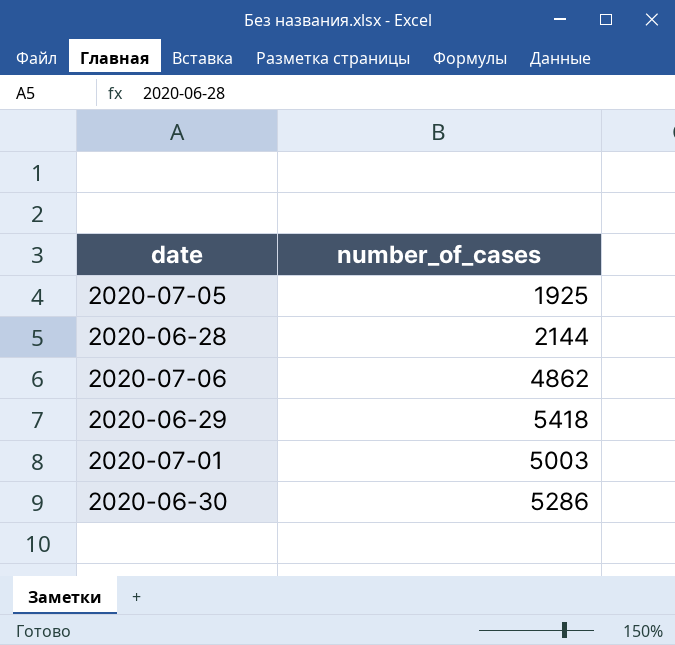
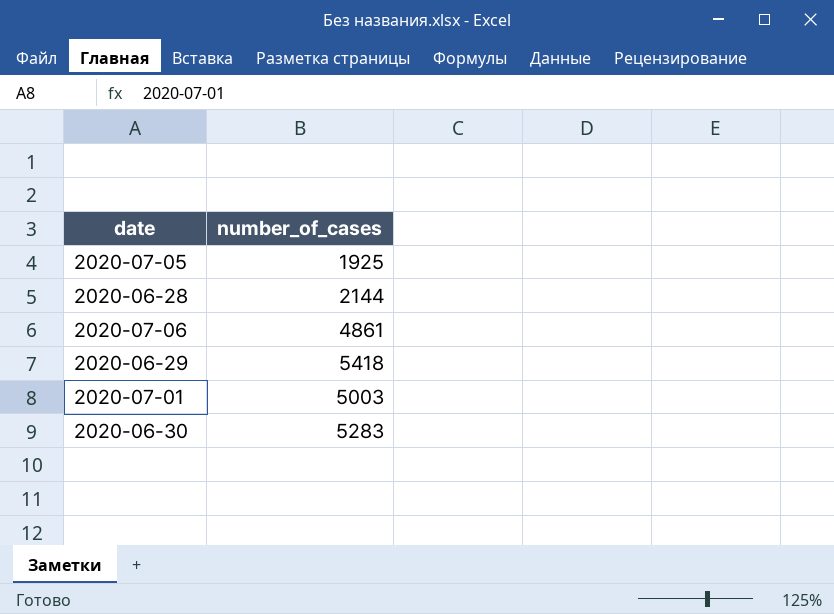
2020-07-06 | number_of_cases: 4862 -> 4861
2020-06-30 | number_of_cases: 5286 -> 5283

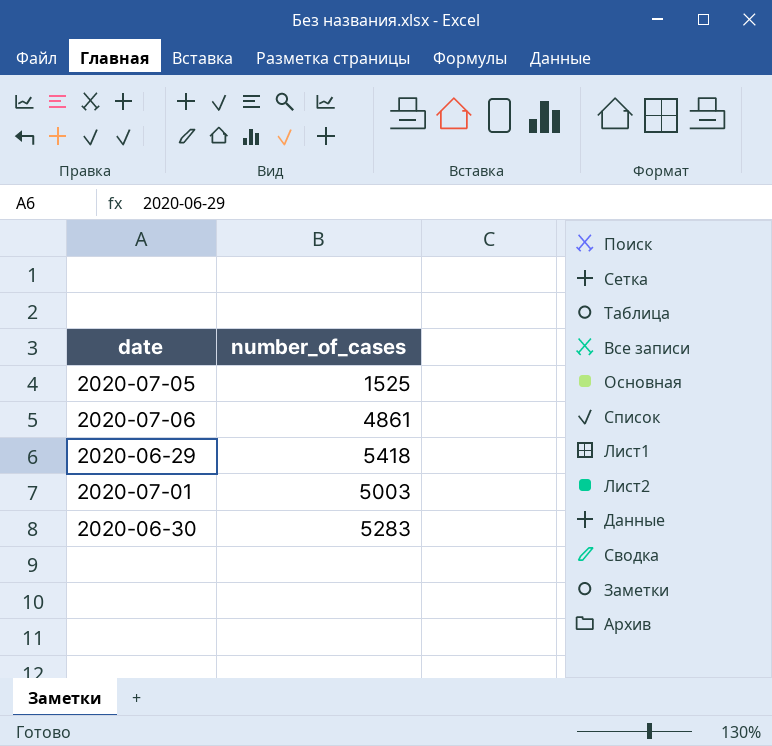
row 2020-06-28: 2144 -> none
2020-07-05 | number_of_cases: 1925 -> 1525

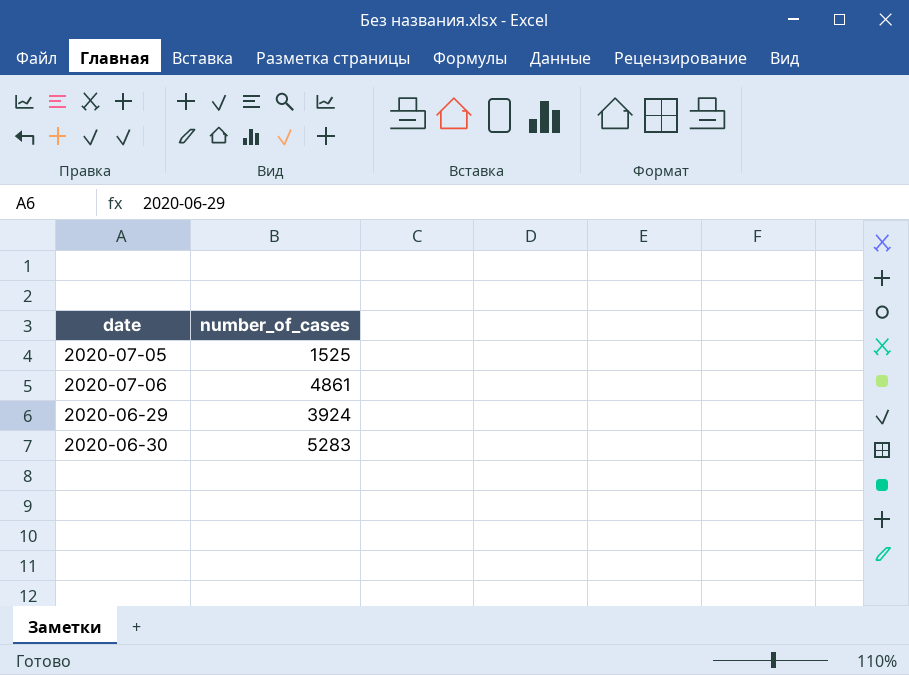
row 2020-07-01: 5003 -> none
2020-06-29 | number_of_cases: 5418 -> 3924

